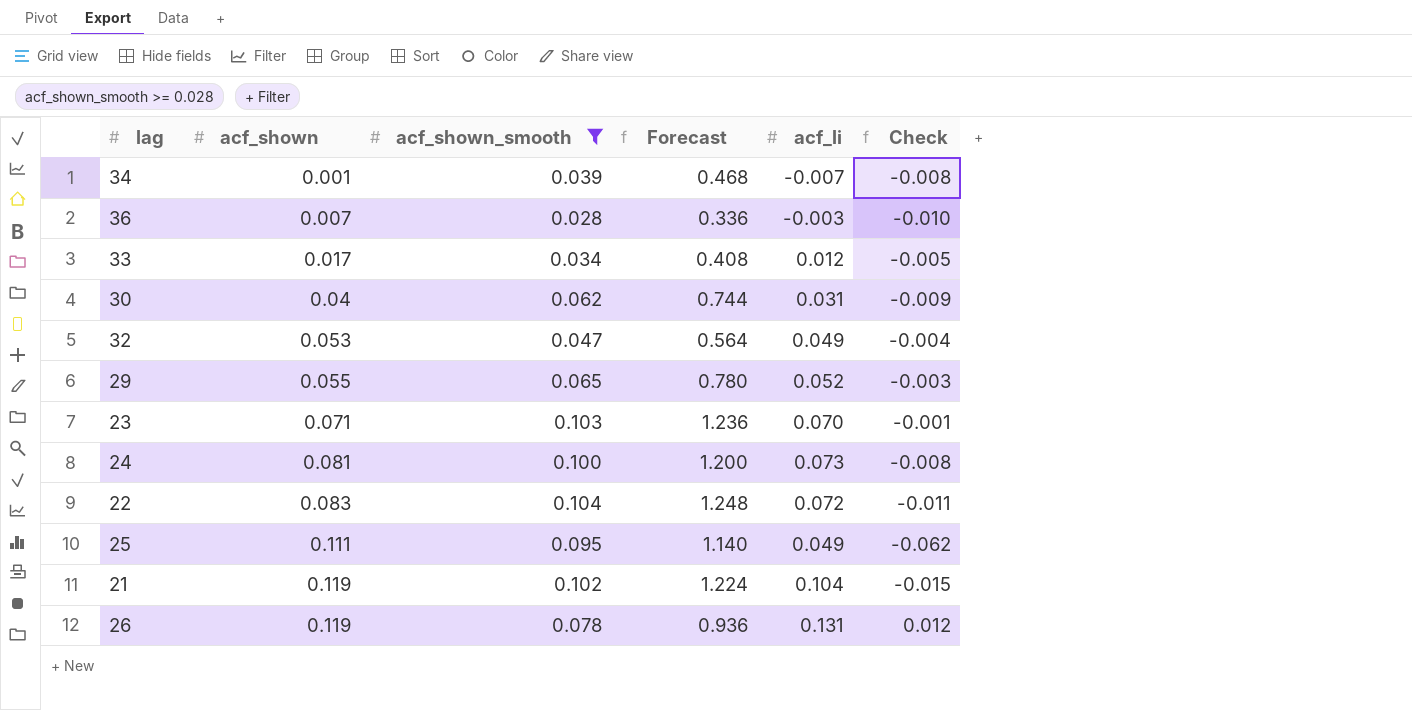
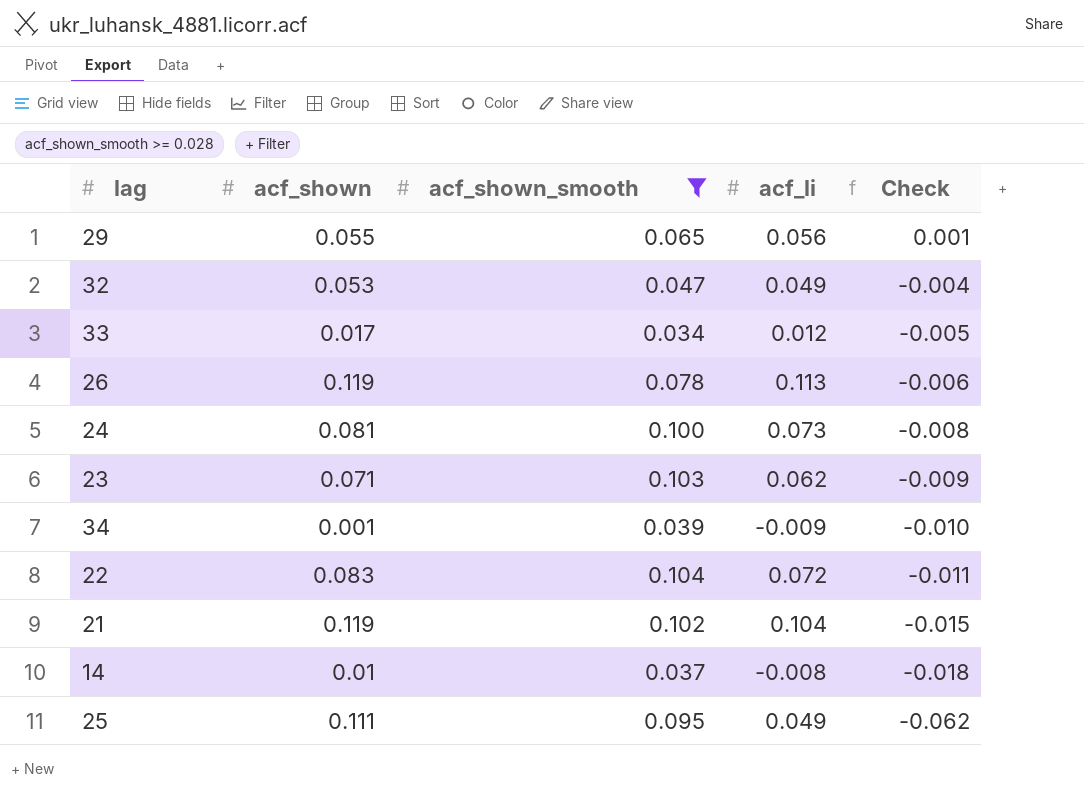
row order: acf_shown ascending -> Check descending
column Forecast | formula: [acf_shown_smooth] * 12 -> none
row 36: 0.007 | 0.028 | 0.336 | -0.003 | -0.010 -> none
row 30: 0.04 | 0.062 | 0.744 | 0.031 | -0.009 -> none
29 | acf_li: 0.052 -> 0.056
29 | Check: -0.003 -> 0.001
26 | acf_li: 0.131 -> 0.113
26 | Check: 0.012 -> -0.006
23 | acf_li: 0.070 -> 0.062
23 | Check: -0.001 -> -0.009
34 | acf_li: -0.007 -> -0.009
34 | Check: -0.008 -> -0.010
row 14: none -> 0.01 | 0.037 | -0.008 | -0.018

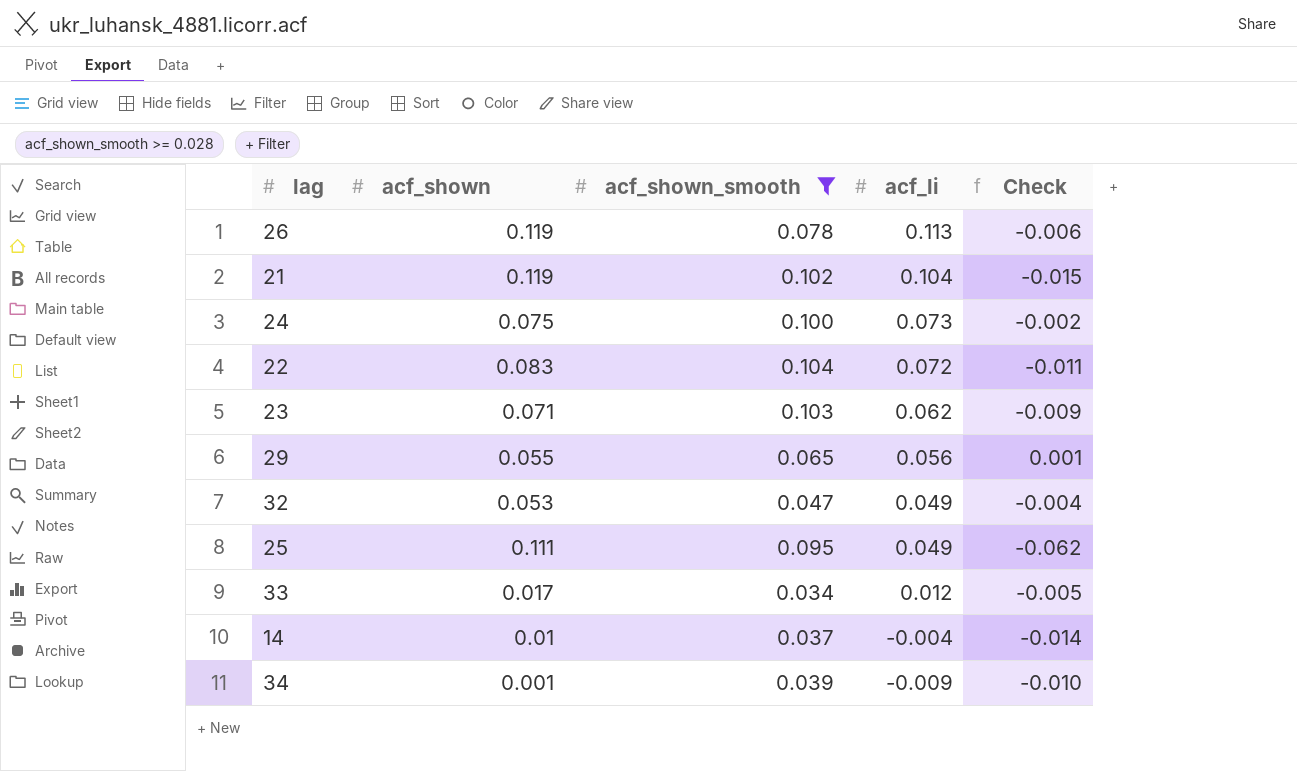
row order: Check descending -> acf_li descending
24 | acf_shown: 0.081 -> 0.075
24 | Check: -0.008 -> -0.002
14 | acf_li: -0.008 -> -0.004
14 | Check: -0.018 -> -0.014

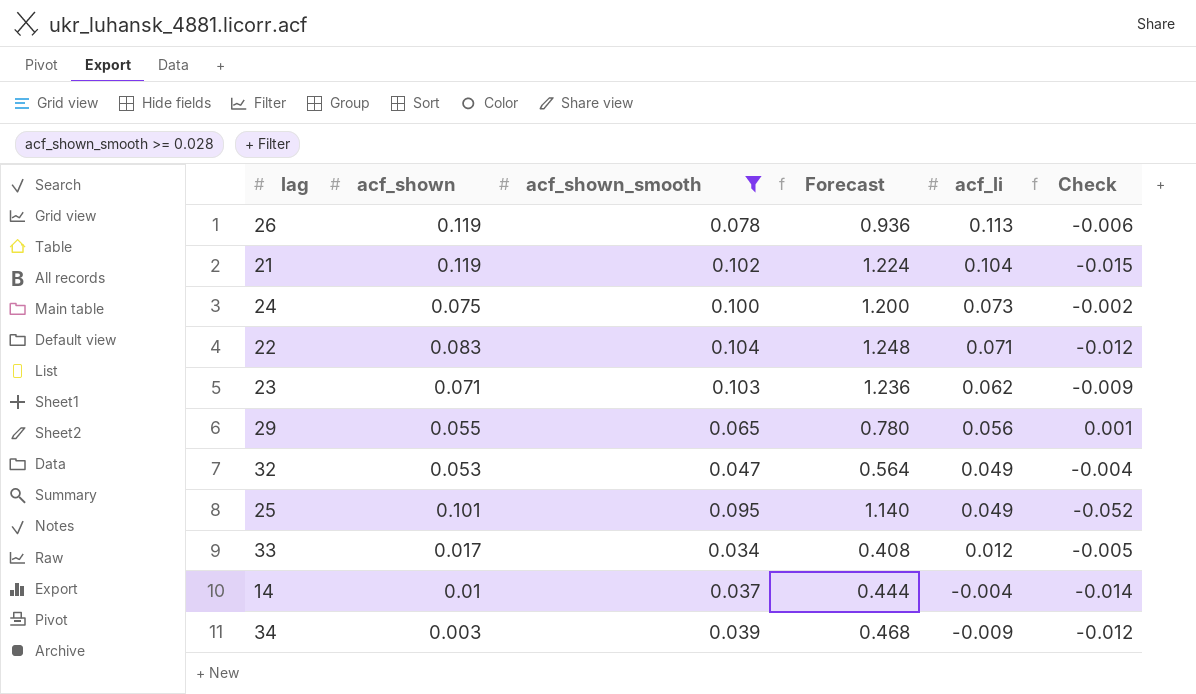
column Forecast | formula: none -> [acf_shown_smooth] * 12
22 | acf_li: 0.072 -> 0.071
22 | Check: -0.011 -> -0.012
25 | acf_shown: 0.111 -> 0.101
25 | Check: -0.062 -> -0.052
34 | acf_shown: 0.001 -> 0.003
34 | Check: -0.010 -> -0.012

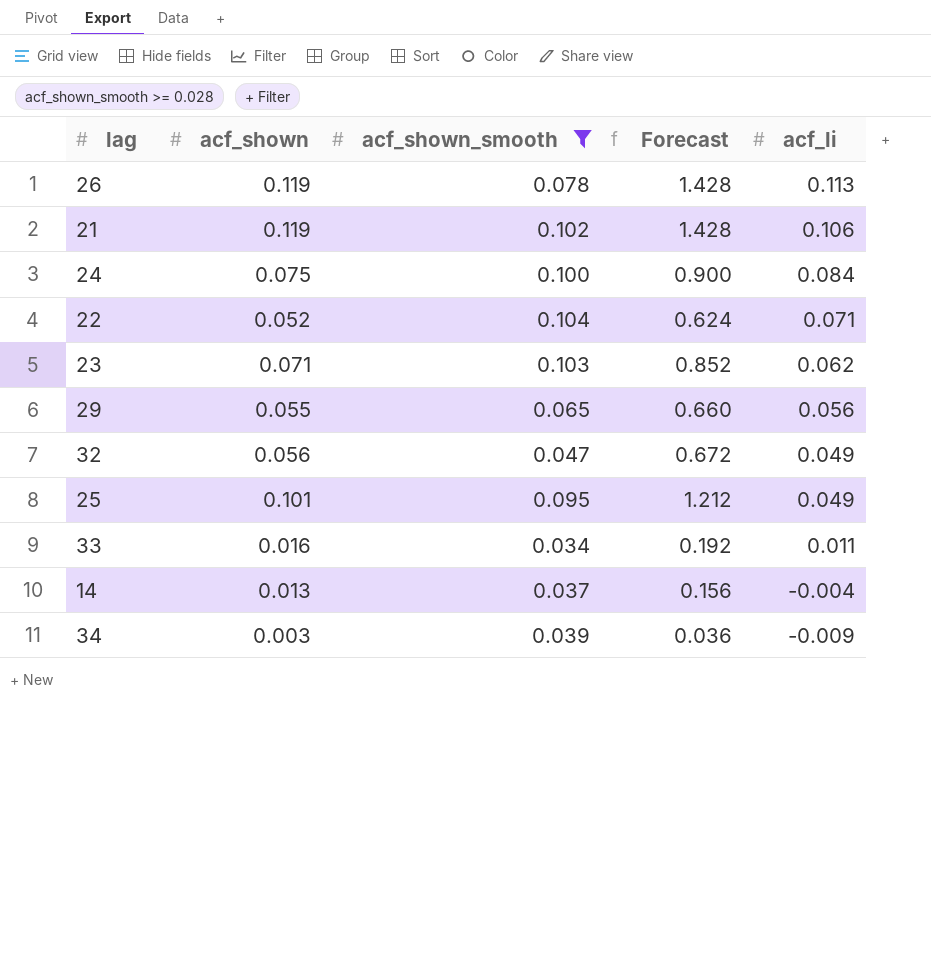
column Check | formula: [acf_li] - [acf_shown] -> none
column Forecast | formula: [acf_shown_smooth] * 12 -> [acf_shown] * 12
21 | acf_li: 0.104 -> 0.106
24 | acf_li: 0.073 -> 0.084
22 | acf_shown: 0.083 -> 0.052
32 | acf_shown: 0.053 -> 0.056
33 | acf_shown: 0.017 -> 0.016
33 | acf_li: 0.012 -> 0.011
14 | acf_shown: 0.01 -> 0.013

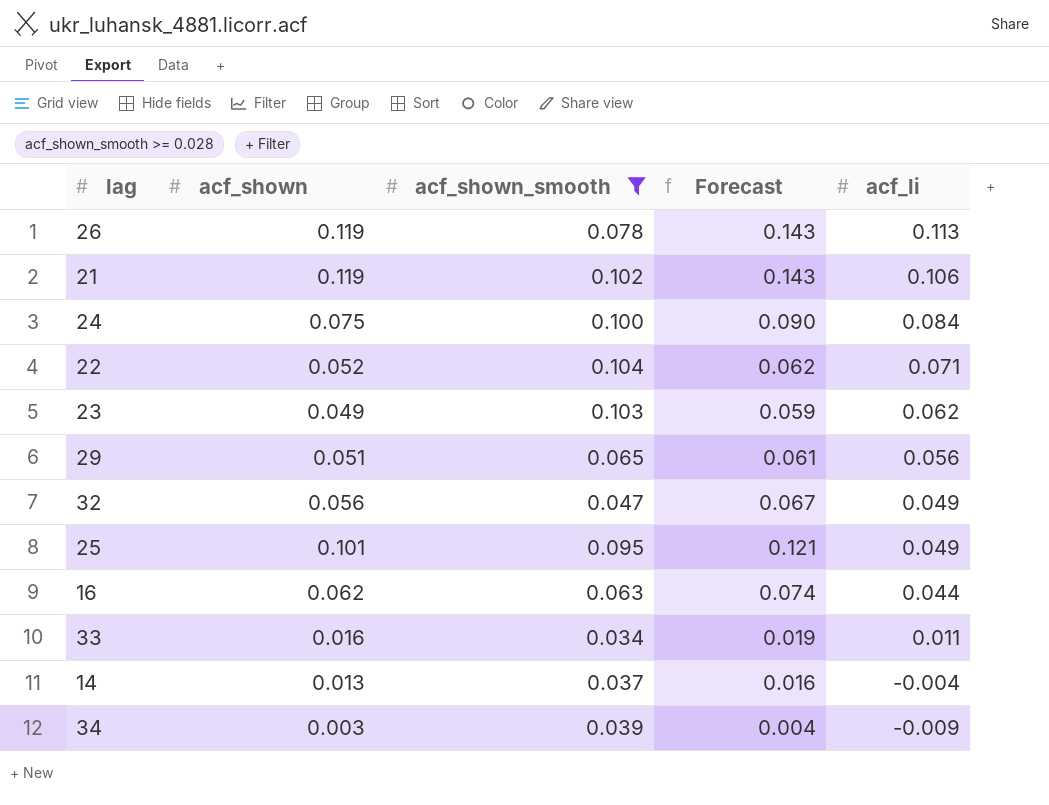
column Forecast | formula: [acf_shown] * 12 -> [acf_shown] * 1.2
23 | acf_shown: 0.071 -> 0.049
29 | acf_shown: 0.055 -> 0.051
row 16: none -> 0.062 | 0.063 | 0.074 | 0.044

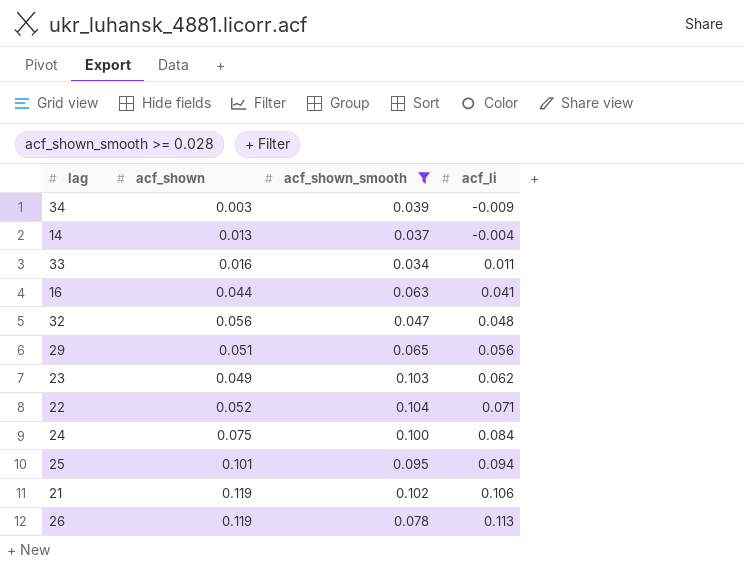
row order: acf_li descending -> acf_li ascending
column Forecast | formula: [acf_shown] * 1.2 -> none
16 | acf_shown: 0.062 -> 0.044
16 | acf_li: 0.044 -> 0.041
32 | acf_li: 0.049 -> 0.048
25 | acf_li: 0.049 -> 0.094

